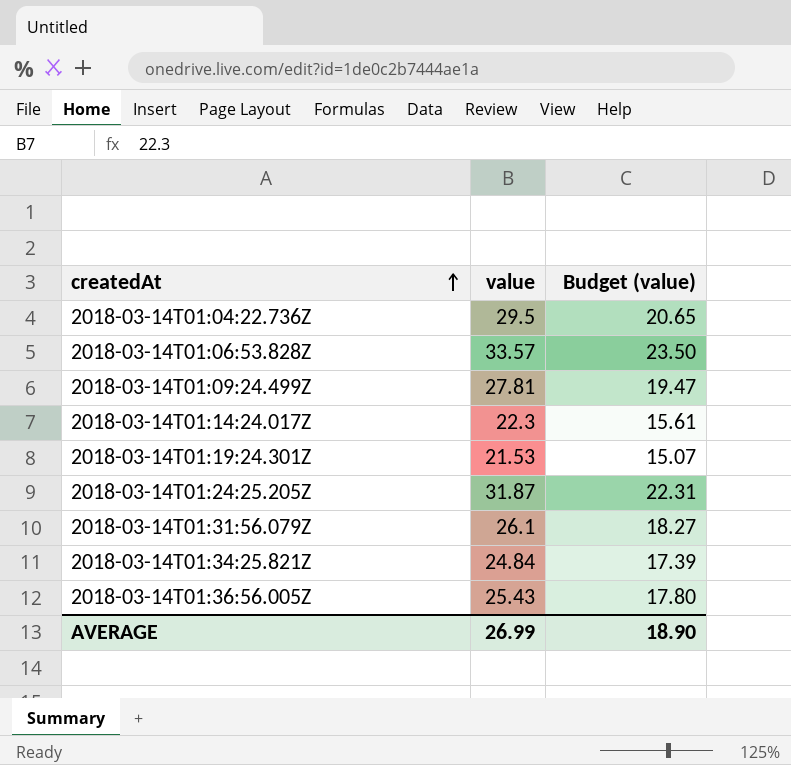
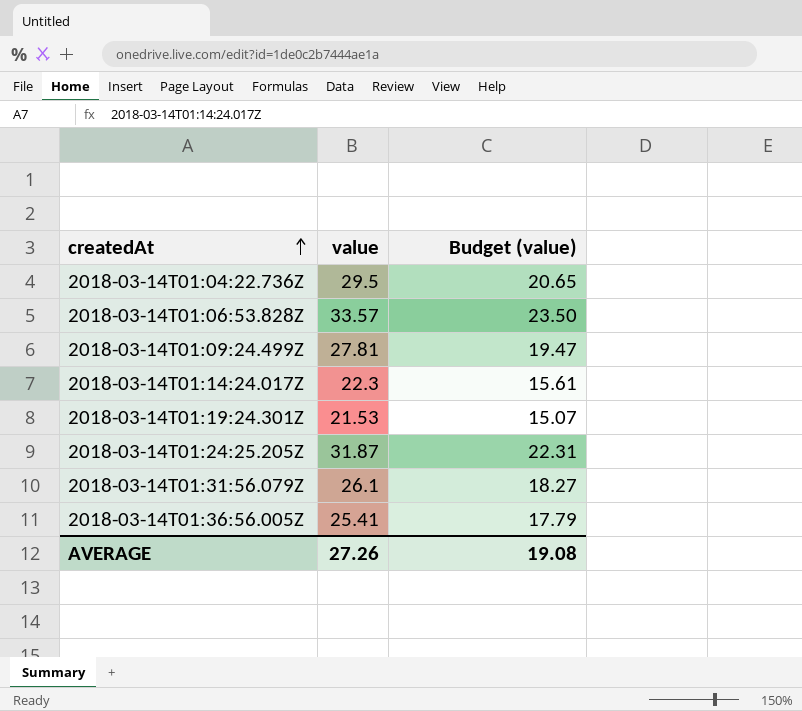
row 2018-03-14T01:34:25.821Z: 24.84 | 17.39 -> none
2018-03-14T01:36:56.005Z | value: 25.43 -> 25.41
2018-03-14T01:36:56.005Z | Budget (value): 17.80 -> 17.79
AVERAGE | value: 26.99 -> 27.26
AVERAGE | Budget (value): 18.90 -> 19.08

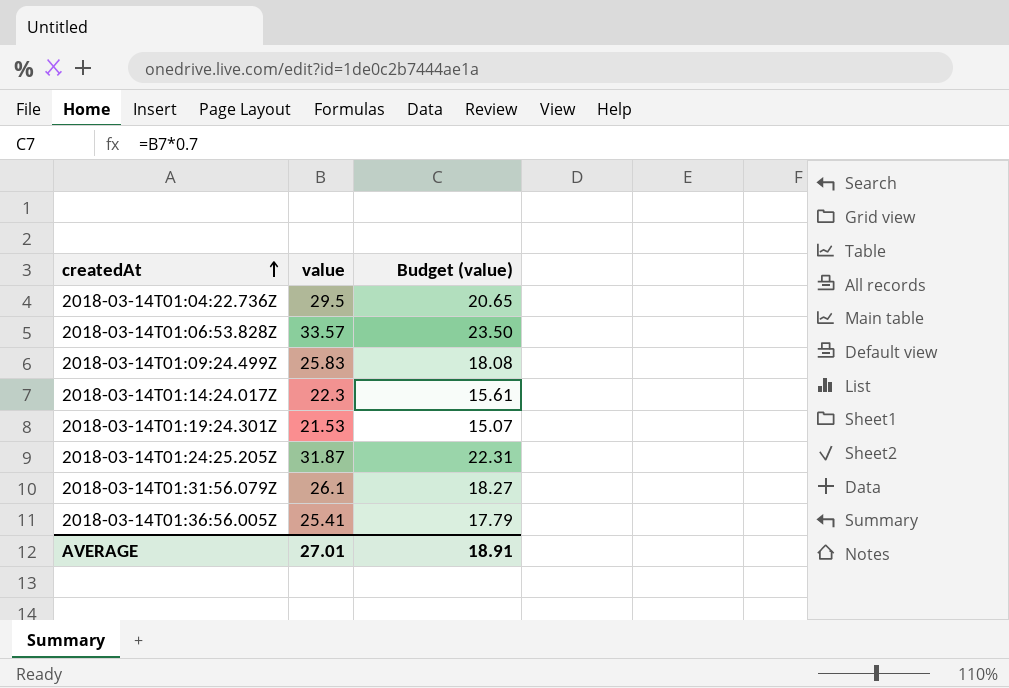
2018-03-14T01:09:24.499Z | value: 27.81 -> 25.83
2018-03-14T01:09:24.499Z | Budget (value): 19.47 -> 18.08
AVERAGE | value: 27.26 -> 27.01
AVERAGE | Budget (value): 19.08 -> 18.91

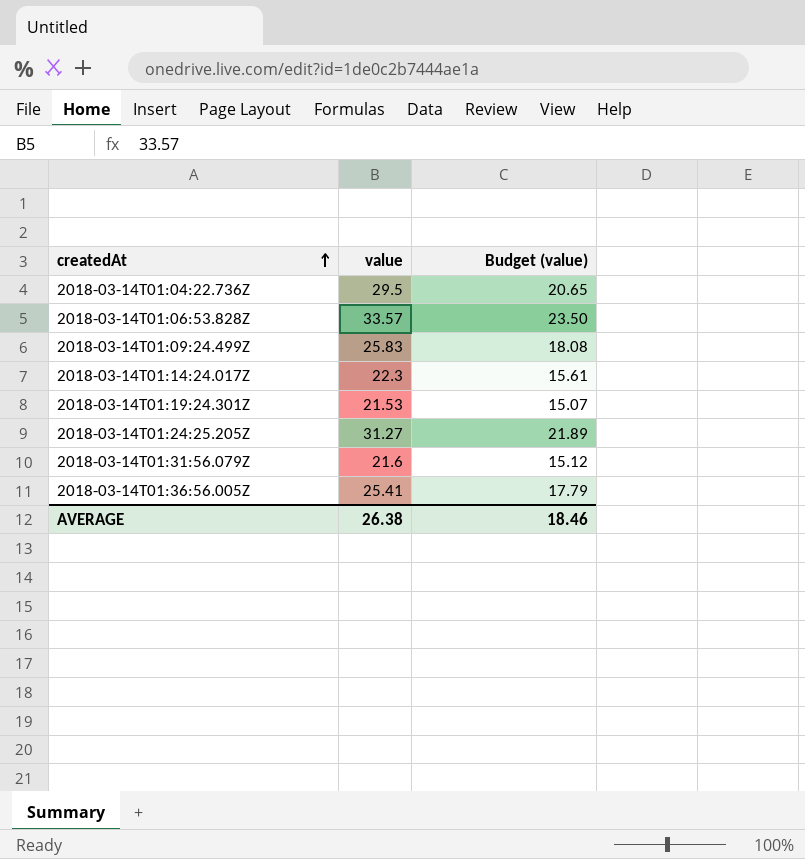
2018-03-14T01:24:25.205Z | value: 31.87 -> 31.27
2018-03-14T01:24:25.205Z | Budget (value): 22.31 -> 21.89
2018-03-14T01:31:56.079Z | value: 26.1 -> 21.6
2018-03-14T01:31:56.079Z | Budget (value): 18.27 -> 15.12
AVERAGE | value: 27.01 -> 26.38
AVERAGE | Budget (value): 18.91 -> 18.46

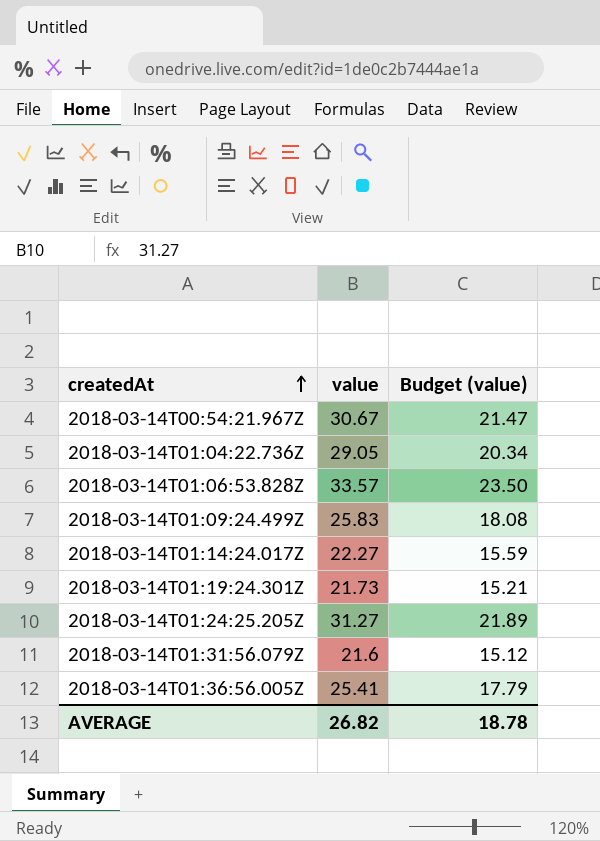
row 2018-03-14T00:54:21.967Z: none -> 30.67 | 21.47
2018-03-14T01:04:22.736Z | value: 29.5 -> 29.05
2018-03-14T01:04:22.736Z | Budget (value): 20.65 -> 20.34
2018-03-14T01:14:24.017Z | value: 22.3 -> 22.27
2018-03-14T01:14:24.017Z | Budget (value): 15.61 -> 15.59
2018-03-14T01:19:24.301Z | value: 21.53 -> 21.73
2018-03-14T01:19:24.301Z | Budget (value): 15.07 -> 15.21
AVERAGE | value: 26.38 -> 26.82
AVERAGE | Budget (value): 18.46 -> 18.78

